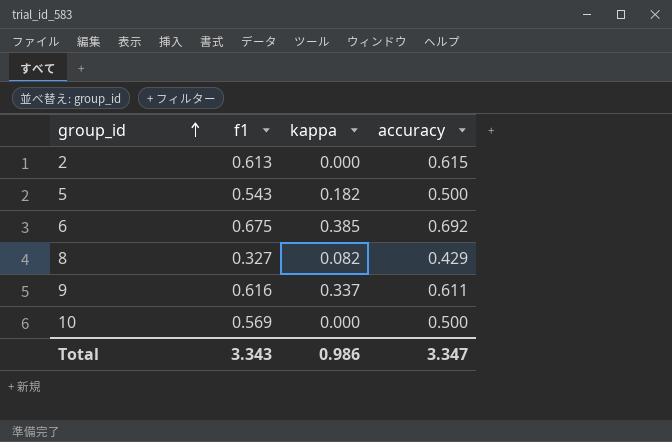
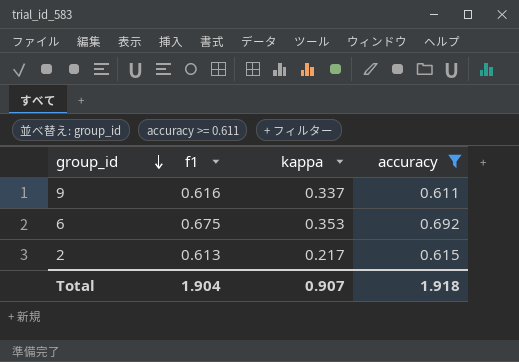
filter: none -> accuracy >= 0.611
row order: group_id ascending -> group_id descending
6 | kappa: 0.385 -> 0.353
2 | kappa: 0.000 -> 0.217
Total | f1: 3.343 -> 1.904
Total | kappa: 0.986 -> 0.907
Total | accuracy: 3.347 -> 1.918

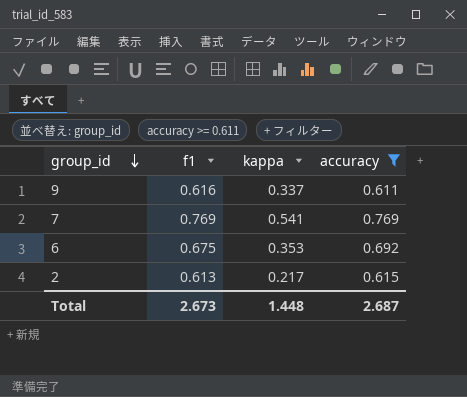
row 7: none -> 0.769 | 0.541 | 0.769
Total | f1: 1.904 -> 2.673
Total | kappa: 0.907 -> 1.448
Total | accuracy: 1.918 -> 2.687

